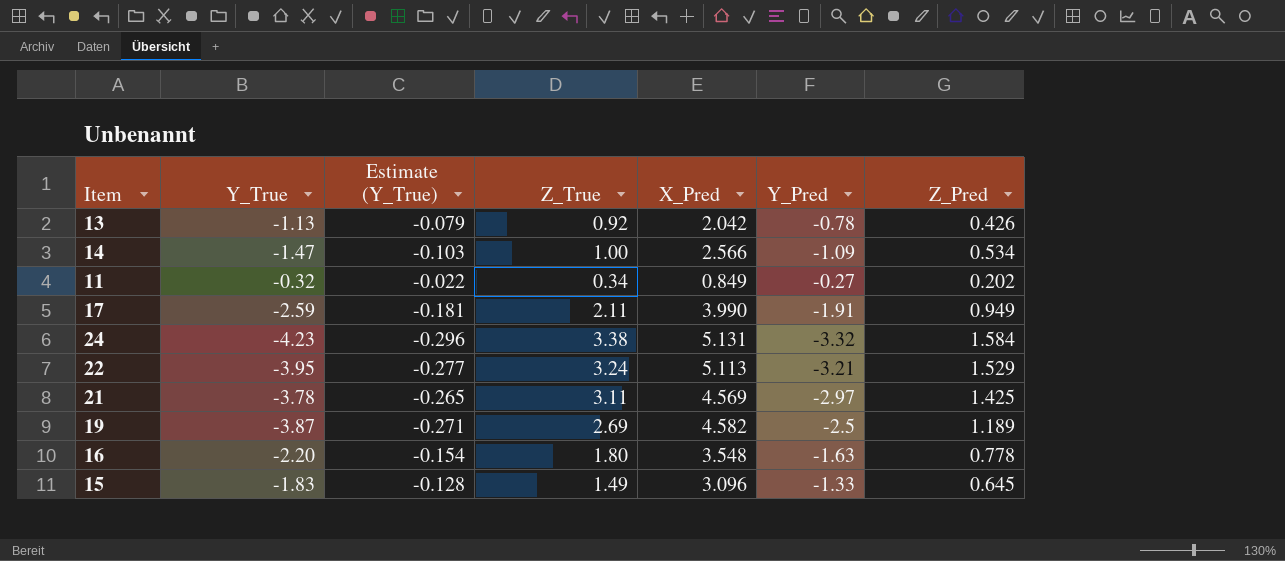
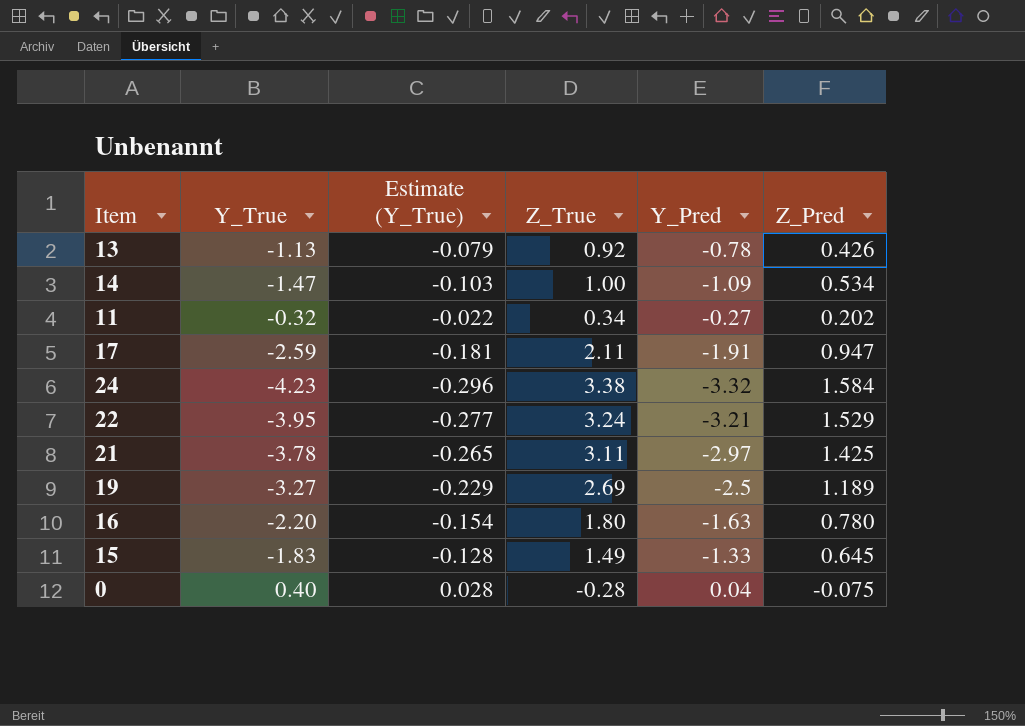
column X_Pred | position: 5 -> none
17 | Z_Pred: 0.949 -> 0.947
19 | Y_True: -3.87 -> -3.27
19 | Estimate (Y_True): -0.271 -> -0.229
16 | Z_Pred: 0.778 -> 0.780
row 0: none -> 0.40 | 0.028 | -0.28 | 0.04 | -0.075

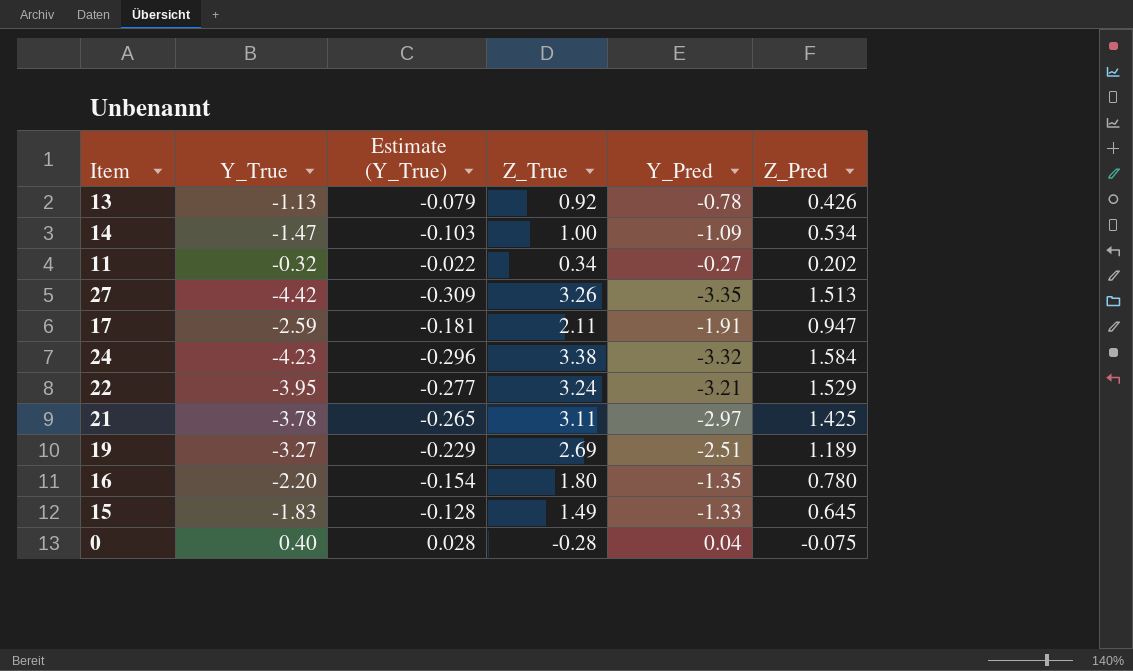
row 27: none -> -4.42 | -0.309 | 3.26 | -3.35 | 1.513
19 | Y_Pred: -2.5 -> -2.51
16 | Y_Pred: -1.63 -> -1.35

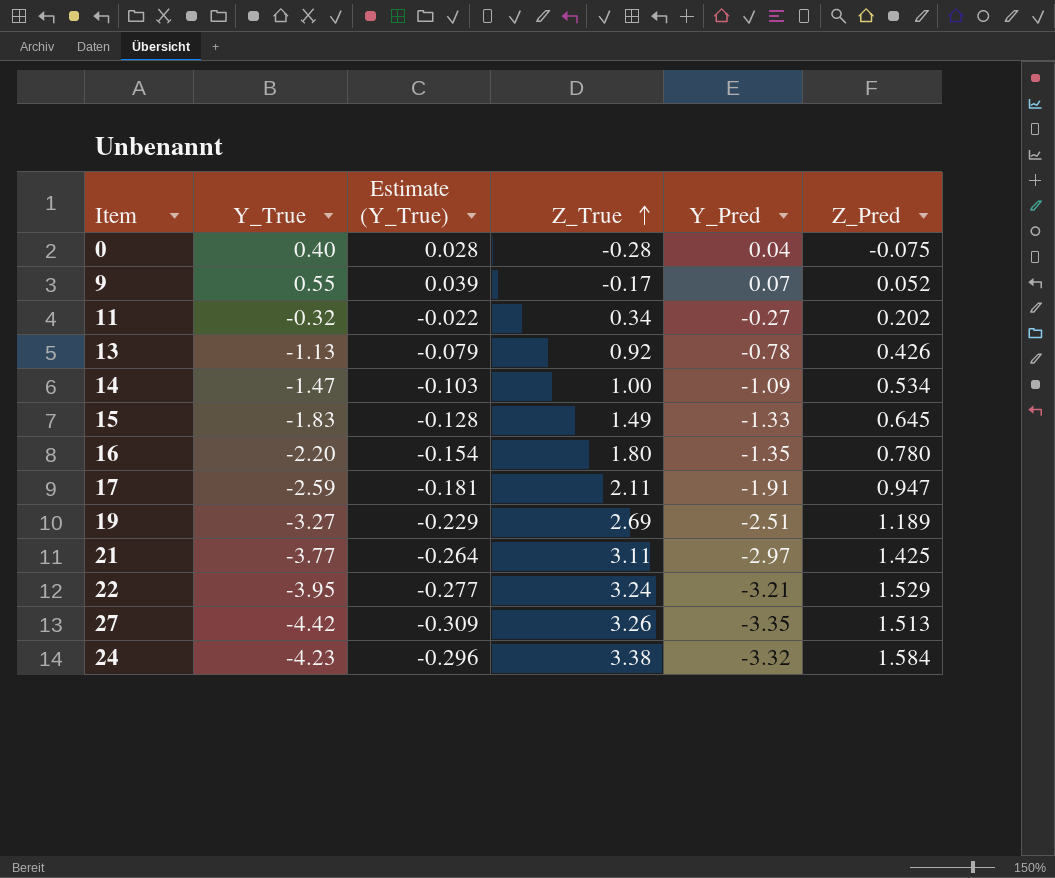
row order: none -> Z_True ascending
row 9: none -> 0.55 | 0.039 | -0.17 | 0.07 | 0.052
21 | Y_True: -3.78 -> -3.77
21 | Estimate (Y_True): -0.265 -> -0.264

